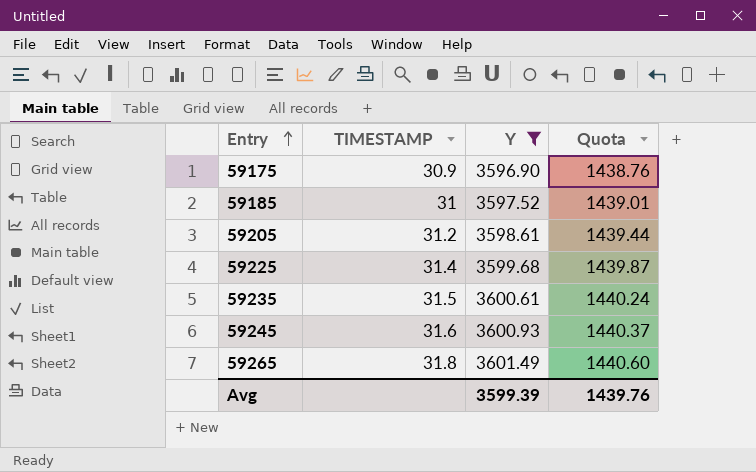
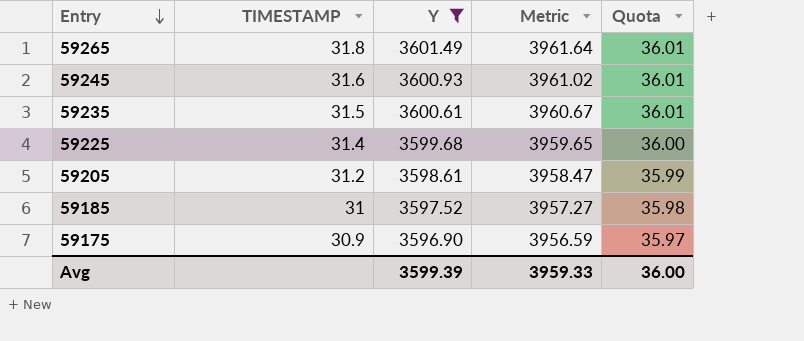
row order: Entry ascending -> Entry descending
column Metric | formula: none -> [Y] * 1.1
column Quota | formula: [Y] * 0.4 -> [Y] * 0.01
Avg | Quota: 1439.76 -> 36.00

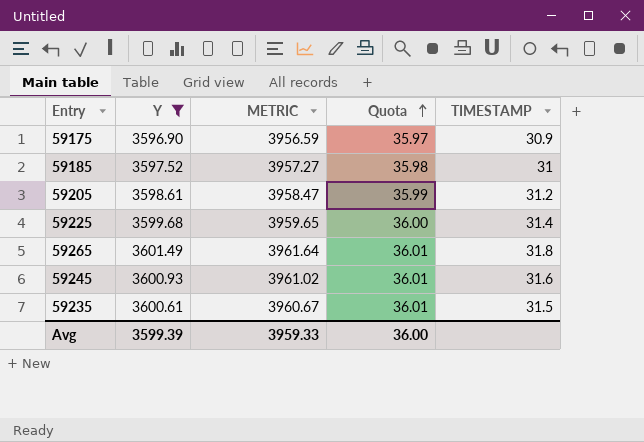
row order: Entry descending -> Quota ascending
column name: Metric -> METRIC
column TIMESTAMP | position: 2 -> 5

